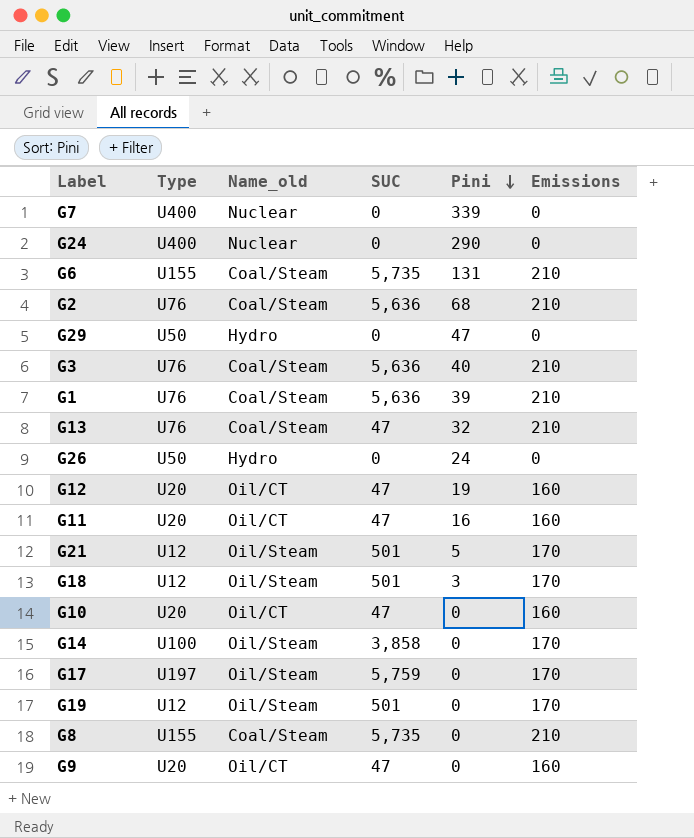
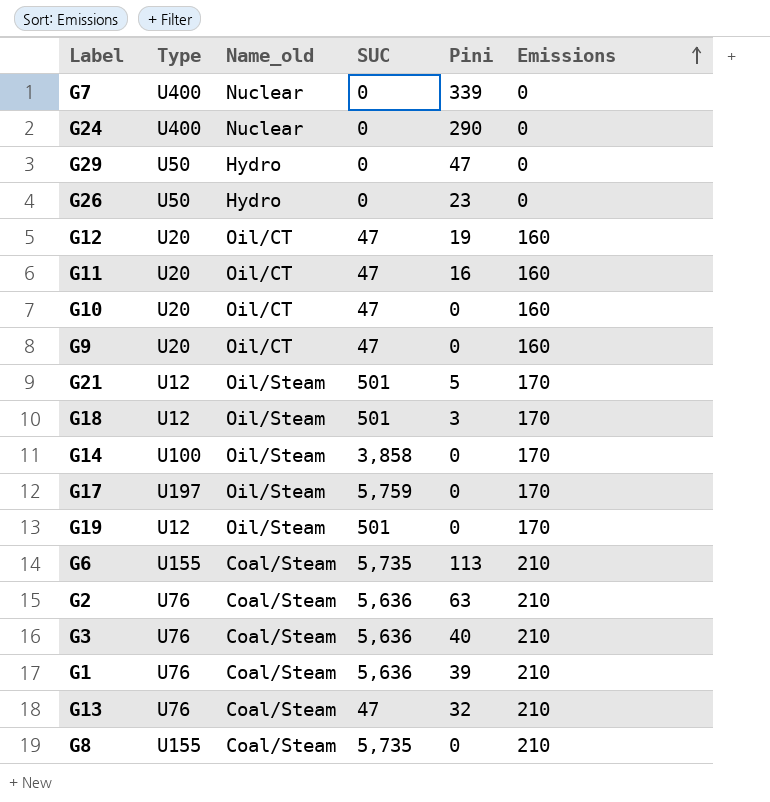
row order: Pini descending -> Emissions ascending
G26 | Pini: 24 -> 23
G6 | Pini: 131 -> 113
G2 | Pini: 68 -> 63

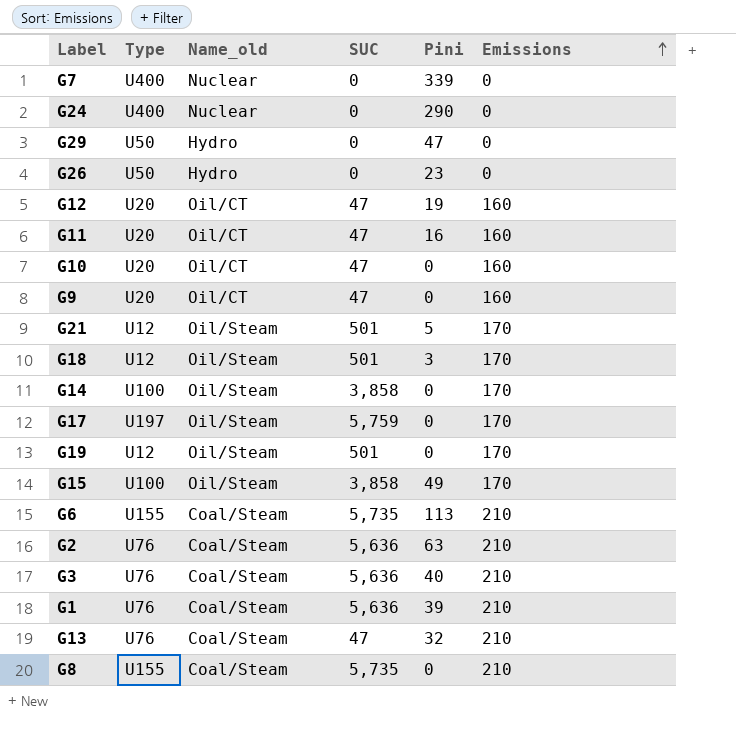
row G15: none -> U100 | Oil/Steam | 3,858 | 49 | 170

